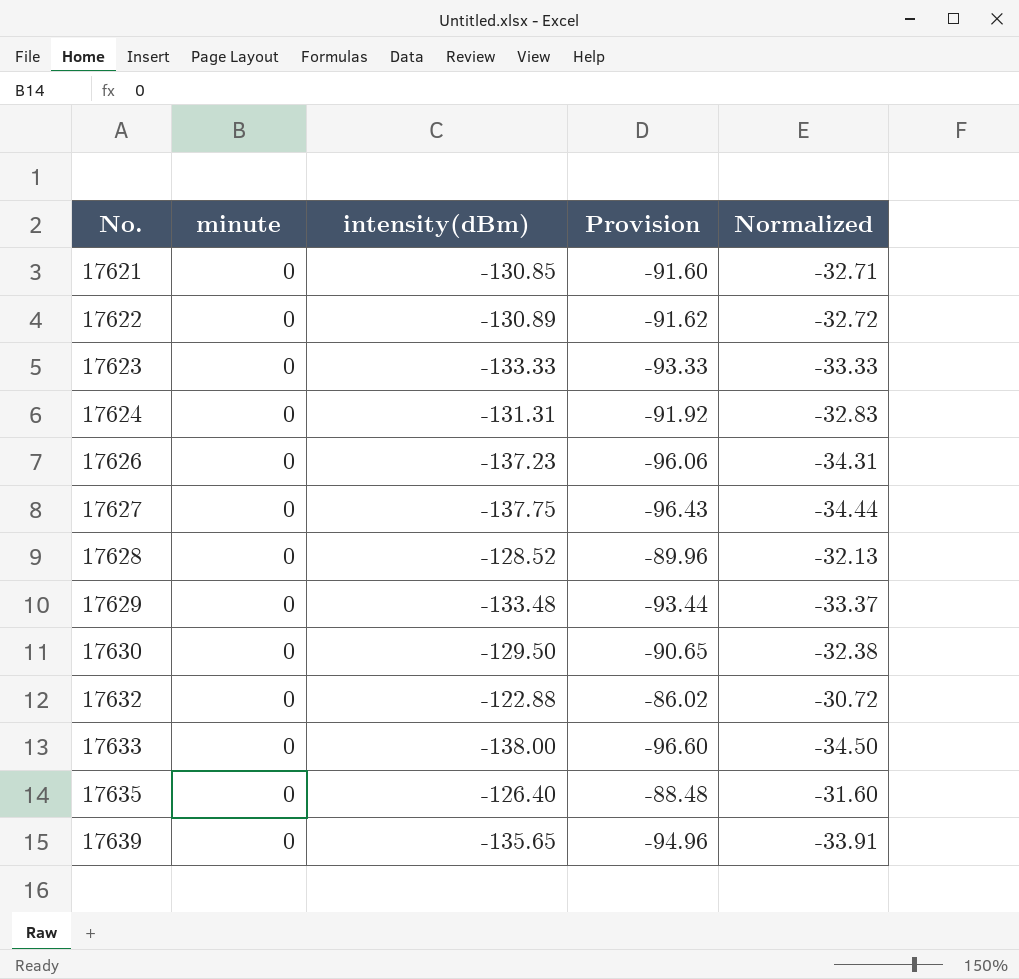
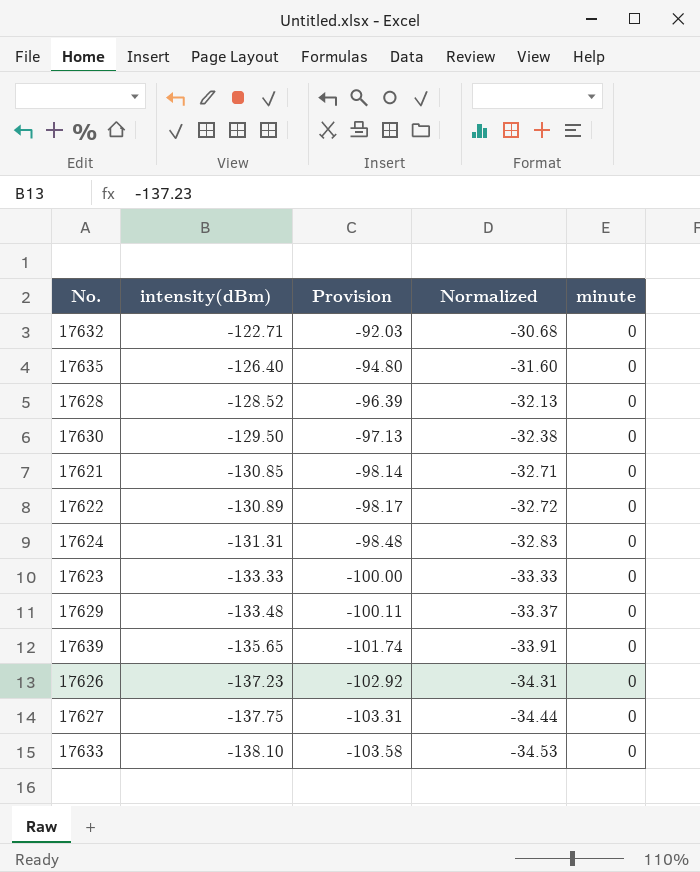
row order: No. ascending -> intensity(dBm) descending
column Provision | formula: [intensity(dBm)] * 0.7 -> [intensity(dBm)] * 0.75
column minute | position: 2 -> 5
17632 | intensity(dBm): -122.88 -> -122.71
17632 | Normalized: -30.72 -> -30.68
17633 | intensity(dBm): -138.00 -> -138.10
17633 | Normalized: -34.50 -> -34.53

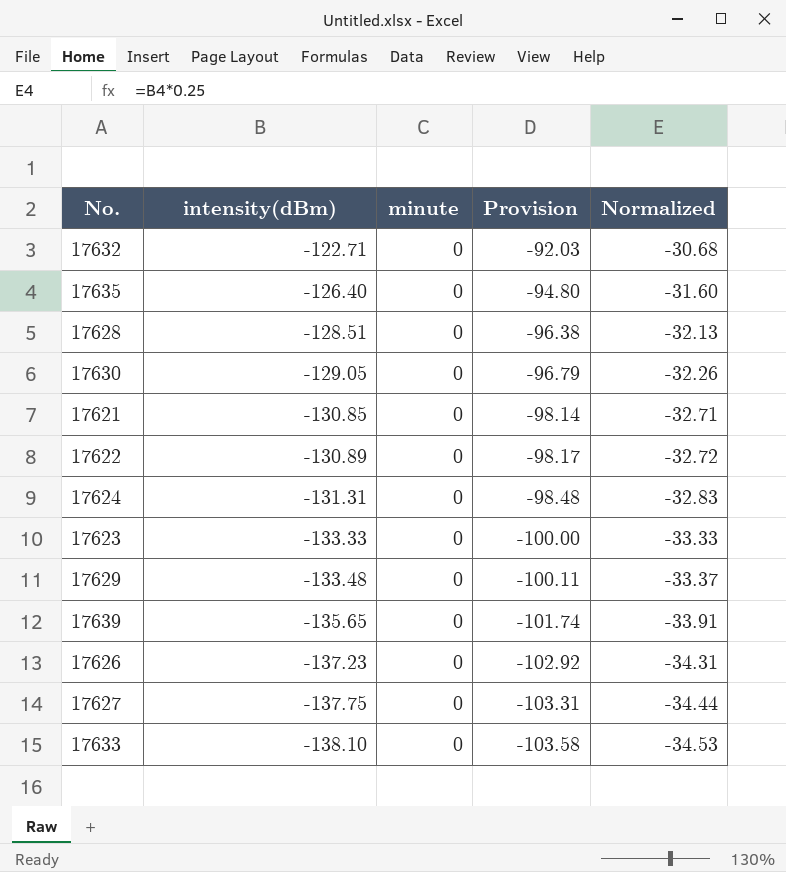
column minute | position: 5 -> 3
17628 | intensity(dBm): -128.52 -> -128.51
17628 | Provision: -96.39 -> -96.38
17630 | intensity(dBm): -129.50 -> -129.05
17630 | Provision: -97.13 -> -96.79
17630 | Normalized: -32.38 -> -32.26

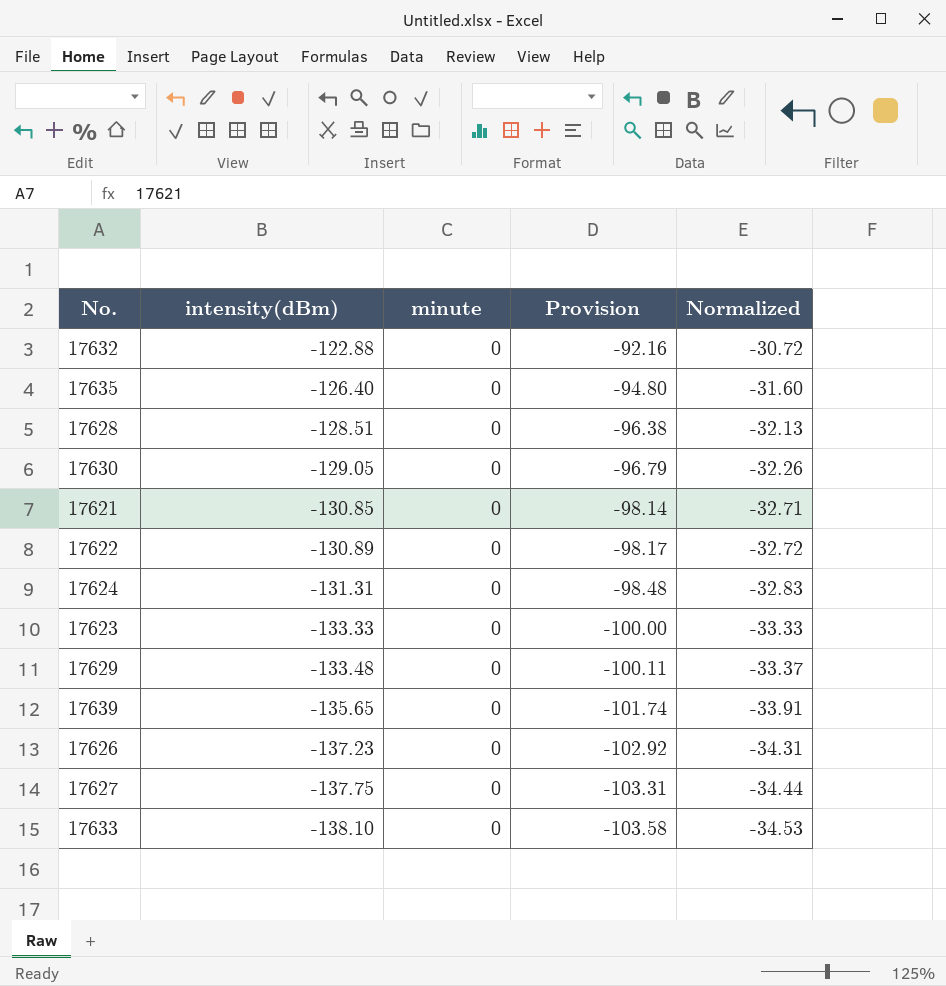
17632 | intensity(dBm): -122.71 -> -122.88
17632 | Provision: -92.03 -> -92.16
17632 | Normalized: -30.68 -> -30.72

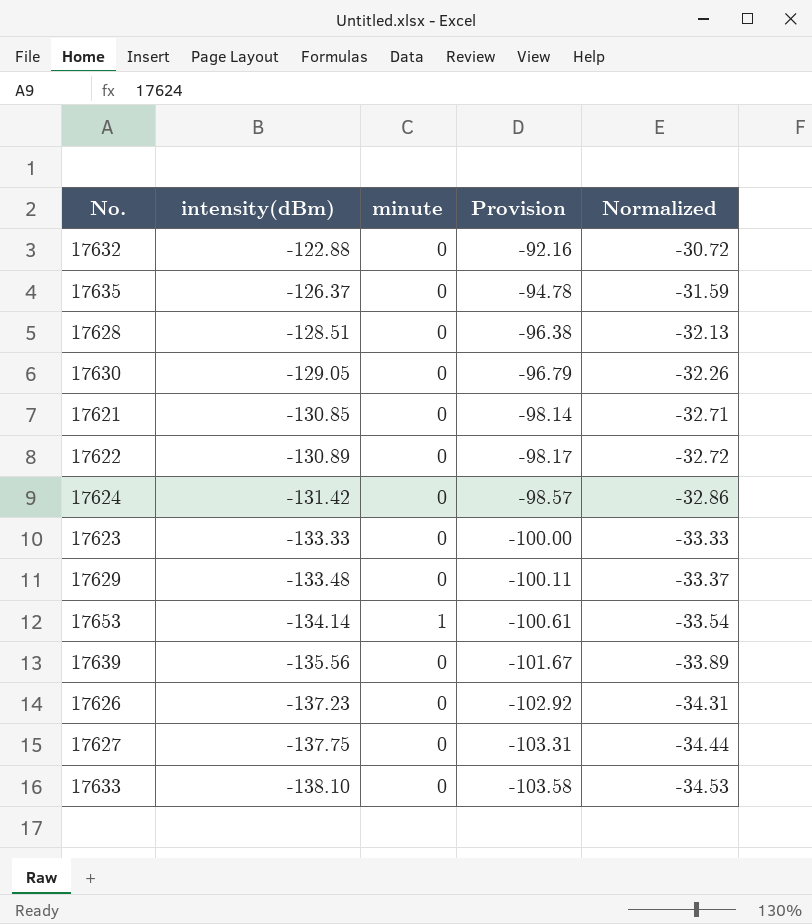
17635 | intensity(dBm): -126.40 -> -126.37
17635 | Provision: -94.80 -> -94.78
17635 | Normalized: -31.60 -> -31.59
17624 | intensity(dBm): -131.31 -> -131.42
17624 | Provision: -98.48 -> -98.57
17624 | Normalized: -32.83 -> -32.86
row 17653: none -> -134.14 | 1 | -100.61 | -33.54
17639 | intensity(dBm): -135.65 -> -135.56
17639 | Provision: -101.74 -> -101.67
17639 | Normalized: -33.91 -> -33.89

